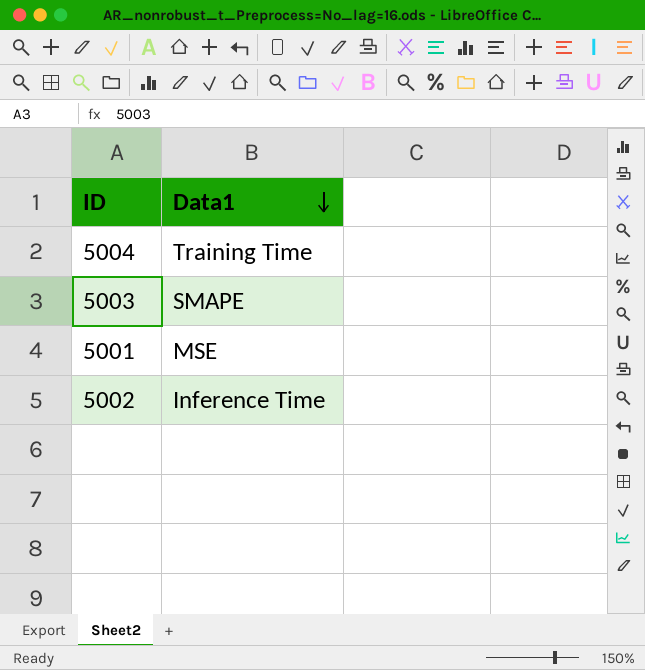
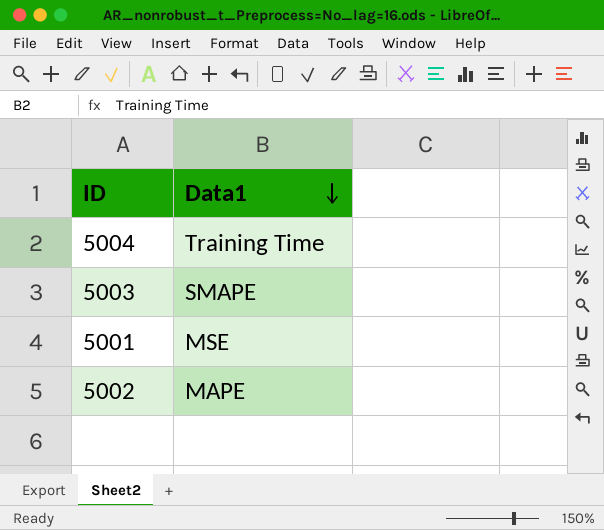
5002 | Data1: Inference Time -> MAPE

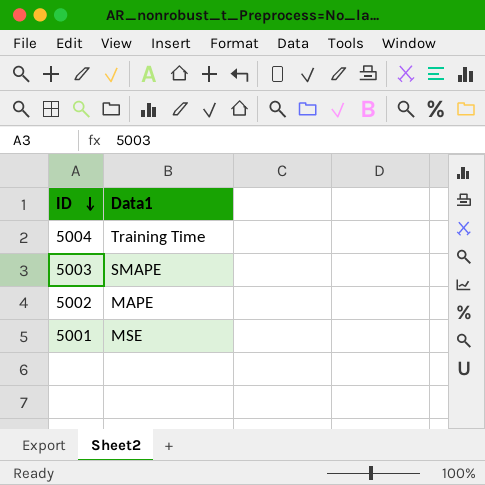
row order: Data1 descending -> ID descending

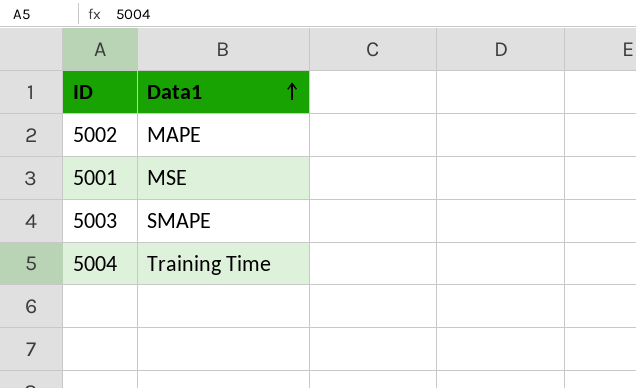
row order: ID descending -> Data1 ascending

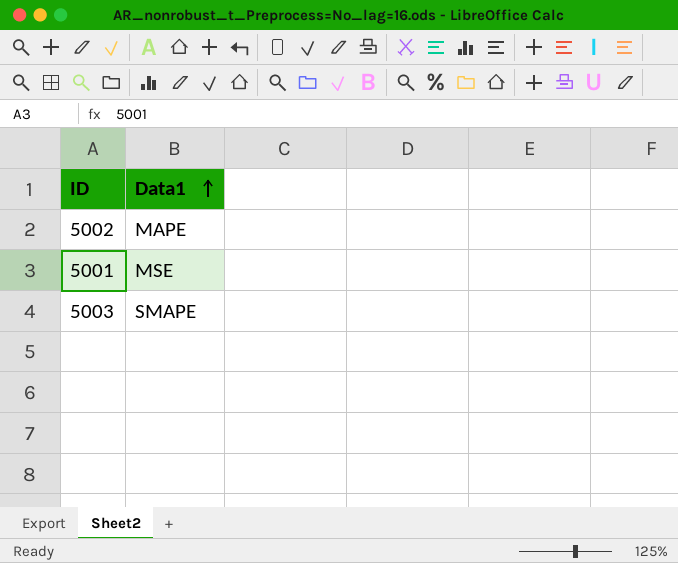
row 5004: Training Time -> none

